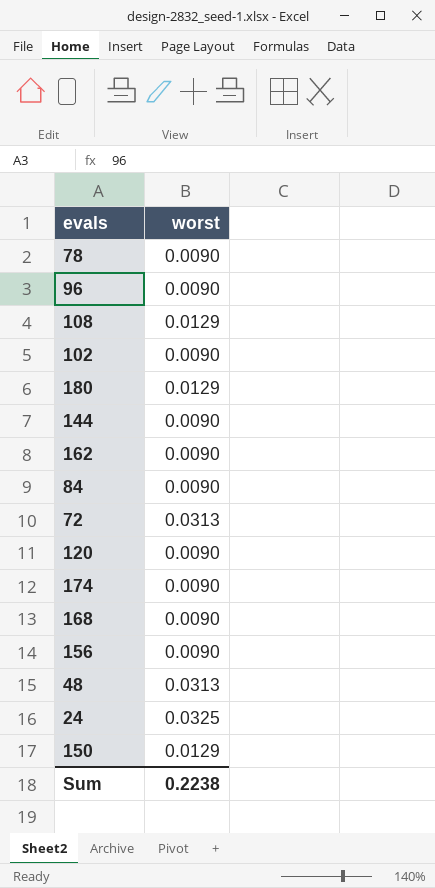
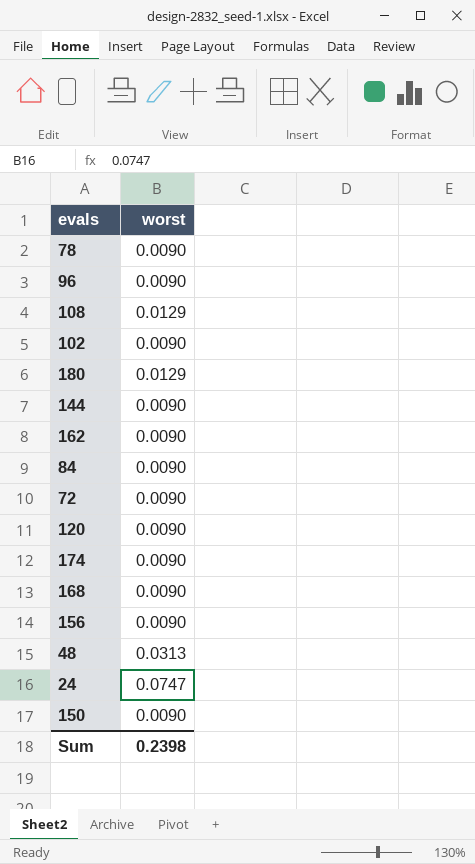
72 | worst: 0.0313 -> 0.0090
24 | worst: 0.0325 -> 0.0747
150 | worst: 0.0129 -> 0.0090
Sum | worst: 0.2238 -> 0.2398

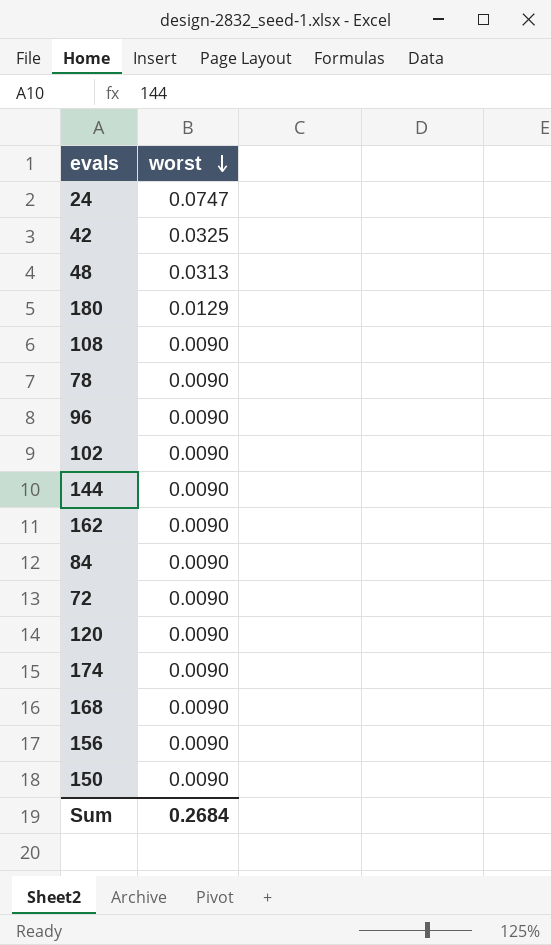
row order: none -> worst descending
row 42: none -> 0.0325
108 | worst: 0.0129 -> 0.0090
Sum | worst: 0.2398 -> 0.2684

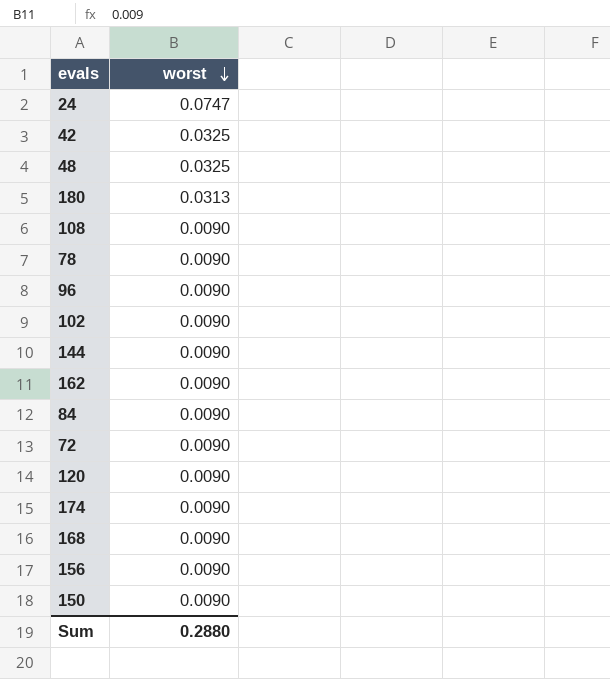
48 | worst: 0.0313 -> 0.0325
180 | worst: 0.0129 -> 0.0313
Sum | worst: 0.2684 -> 0.2880

